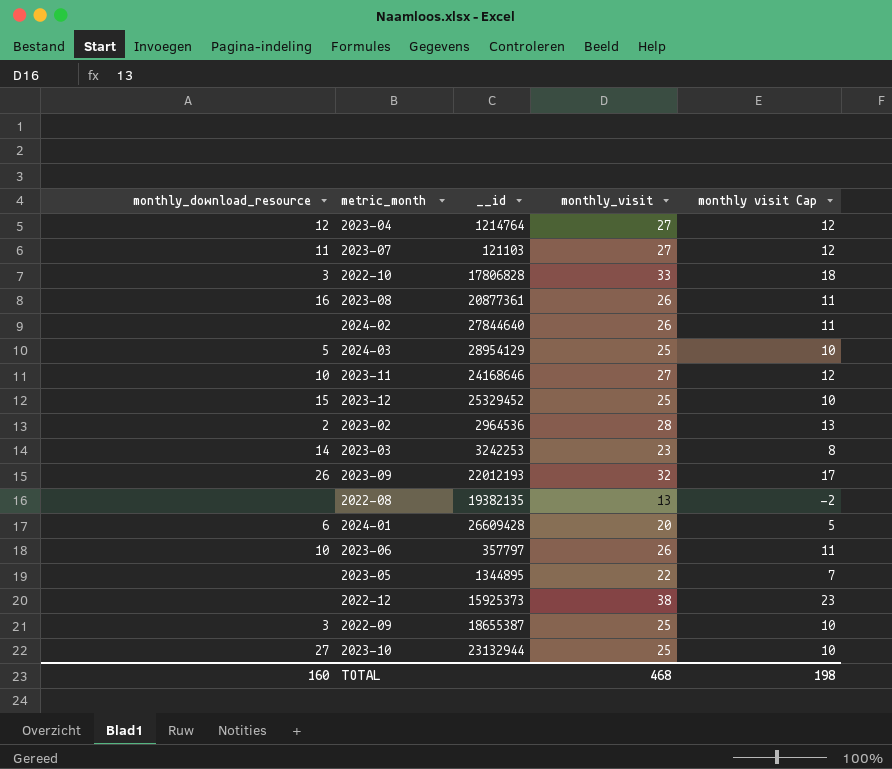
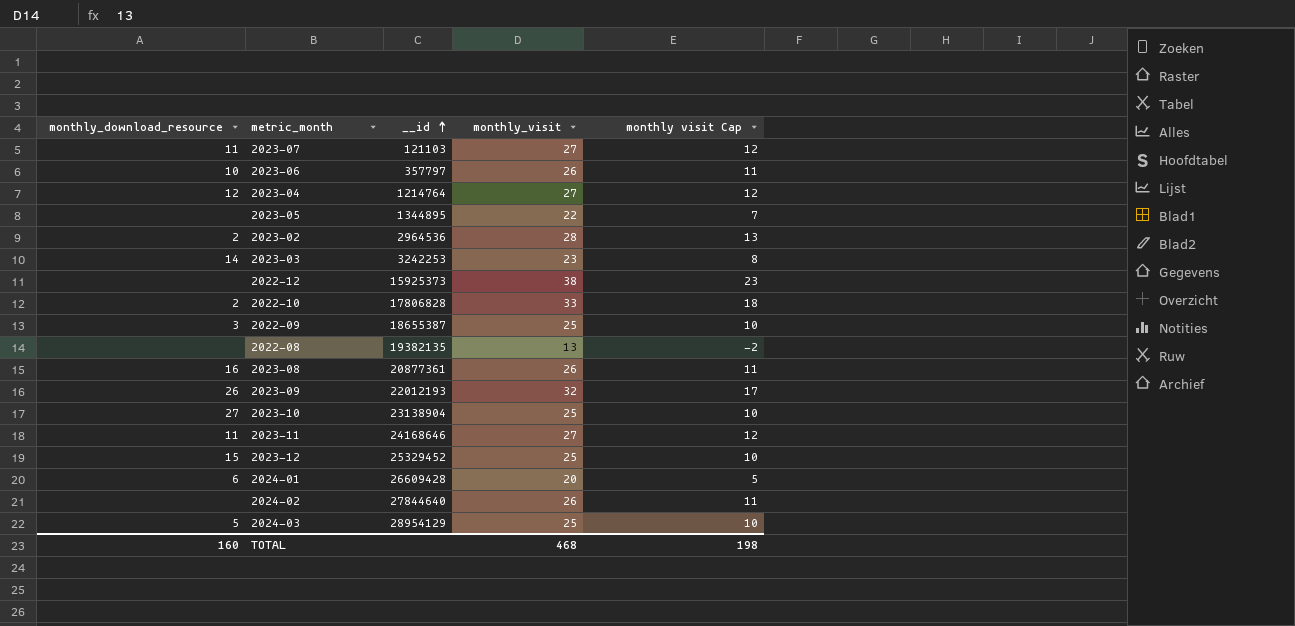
row order: none -> __id ascending
2022-10 | monthly_download_resource: 3 -> 2
2023-10 | __id: 23132944 -> 23138904
2023-11 | monthly_download_resource: 10 -> 11

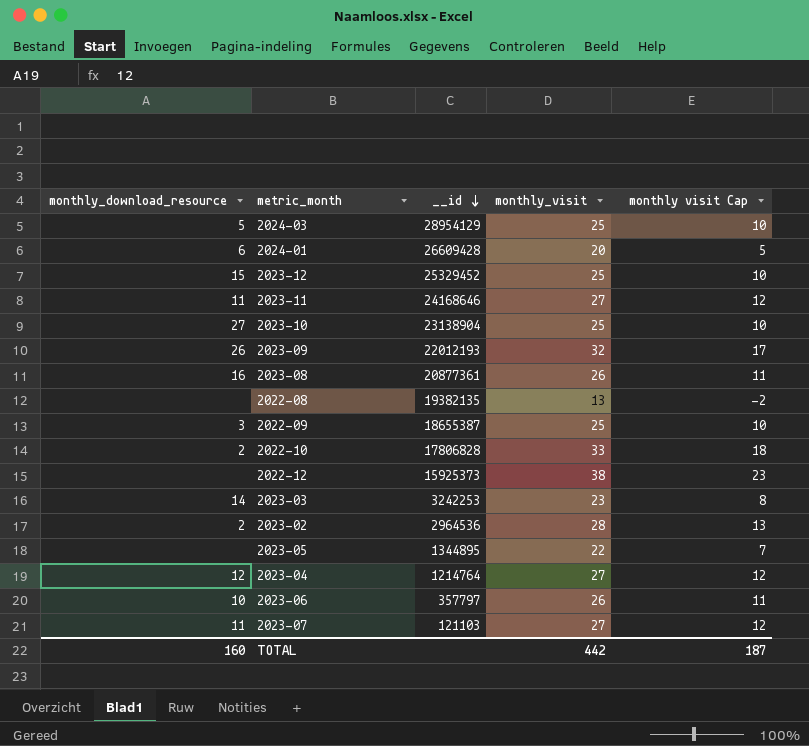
row order: __id ascending -> __id descending
row 2024-02: none | 27844640 | 26 | 11 -> none
TOTAL | monthly_visit: 468 -> 442
TOTAL | monthly visit Cap: 198 -> 187

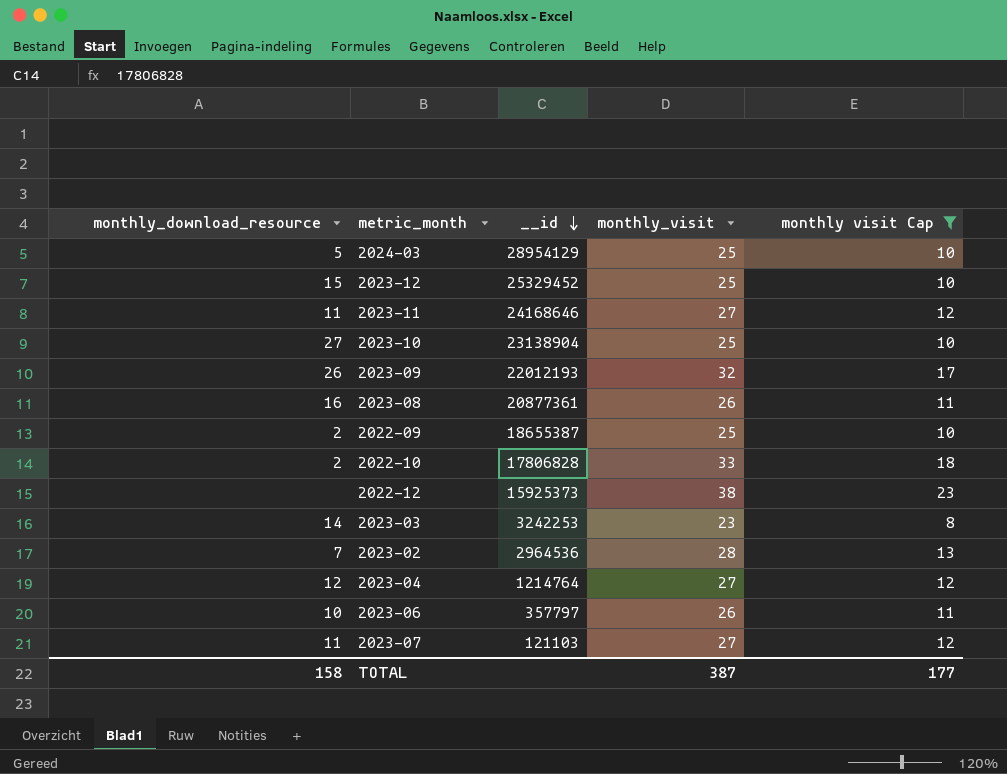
filter: none -> monthly visit Cap >= 8
2022-09 | monthly_download_resource: 3 -> 2
2023-02 | monthly_download_resource: 2 -> 7
TOTAL | monthly_download_resource: 160 -> 158
TOTAL | monthly_visit: 442 -> 387
TOTAL | monthly visit Cap: 187 -> 177

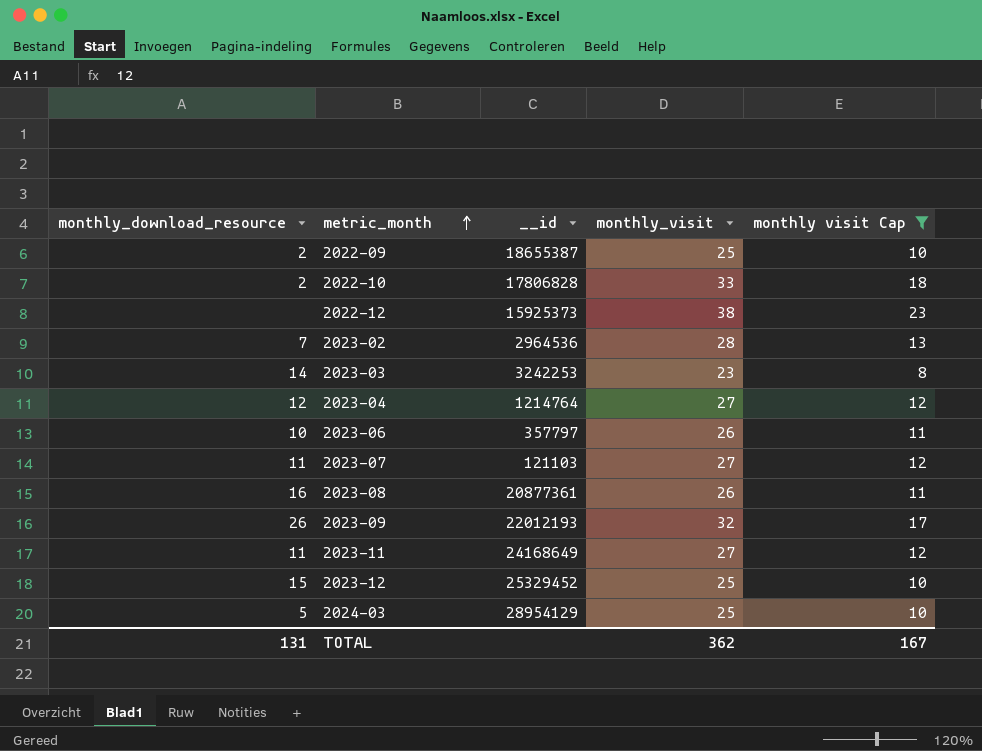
row order: __id descending -> metric_month ascending
row 2023-10: 27 | 23138904 | 25 | 10 -> none
2023-11 | __id: 24168646 -> 24168649
TOTAL | monthly_download_resource: 158 -> 131
TOTAL | monthly_visit: 387 -> 362
TOTAL | monthly visit Cap: 177 -> 167

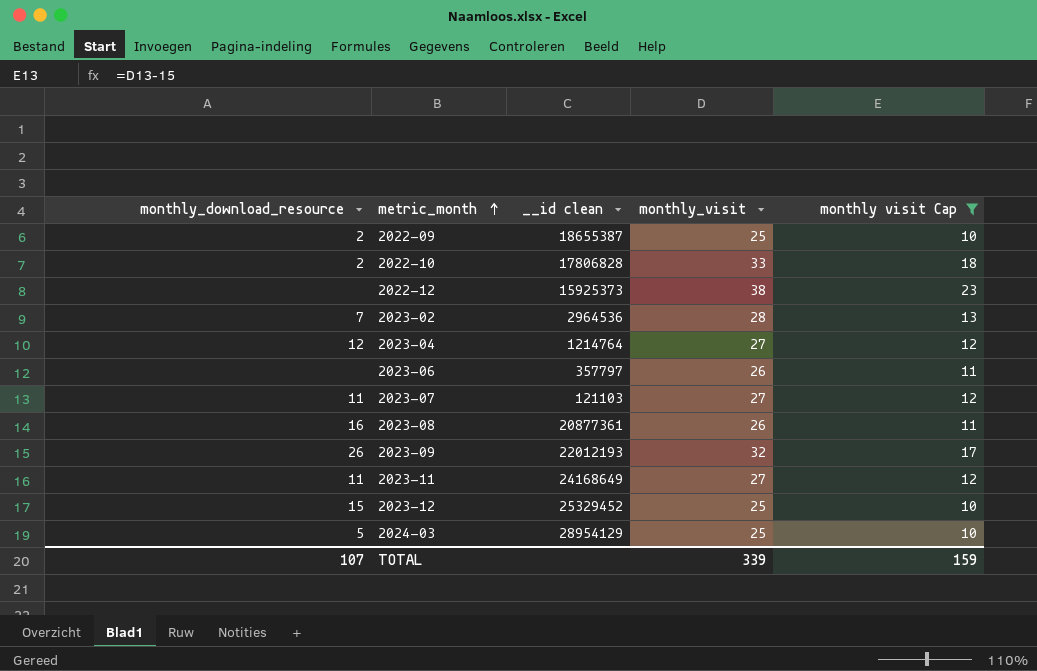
column name: __id -> __id clean
row 2023-03: 14 | 3242253 | 23 | 8 -> none
2023-06 | monthly_download_resource: 10 -> none
TOTAL | monthly_download_resource: 131 -> 107
TOTAL | monthly_visit: 362 -> 339
TOTAL | monthly visit Cap: 167 -> 159

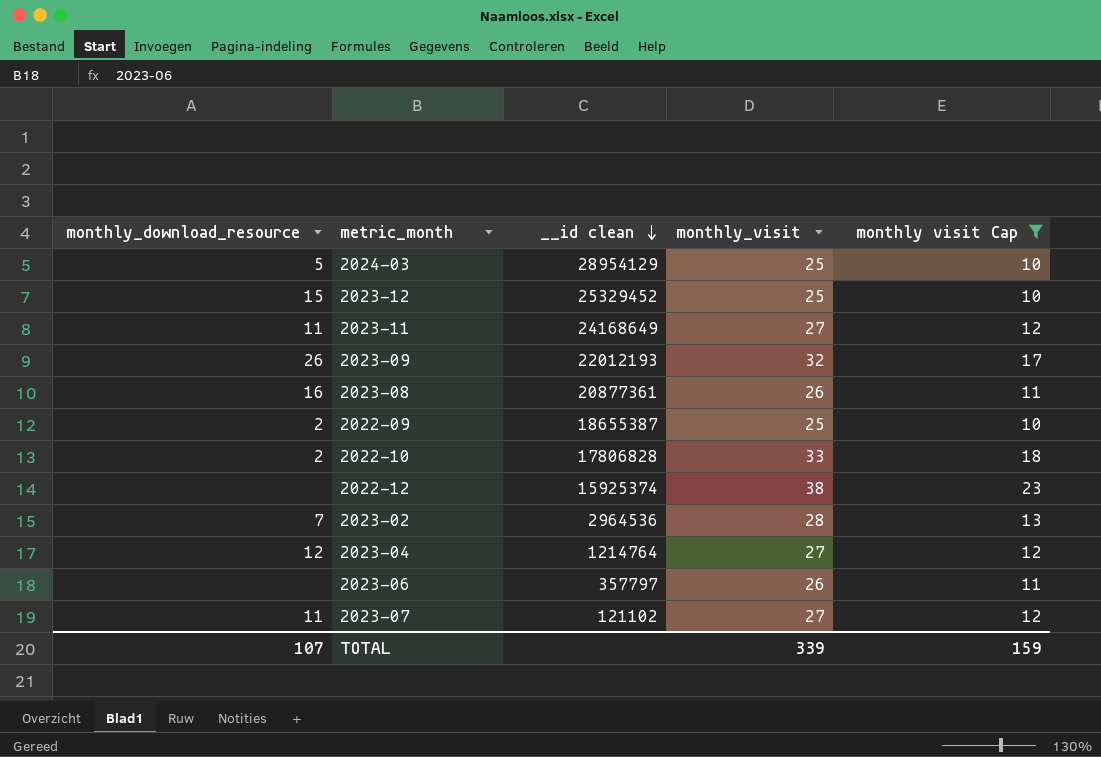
row order: metric_month ascending -> __id clean descending
2022-12 | __id clean: 15925373 -> 15925374
2023-07 | __id clean: 121103 -> 121102

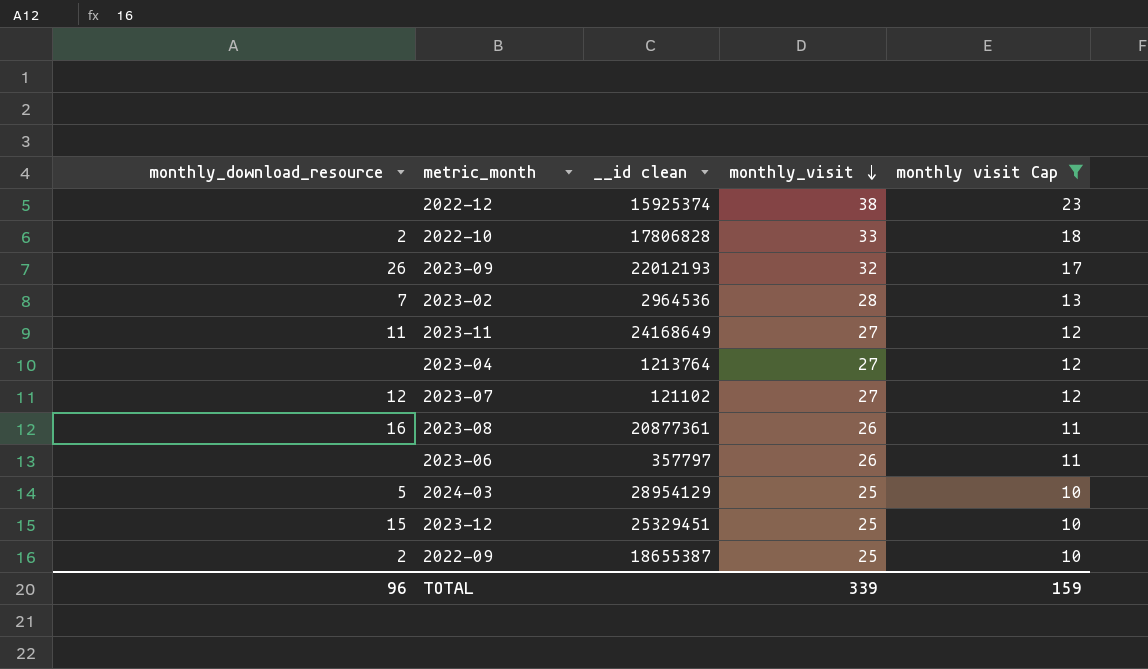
row order: __id clean descending -> monthly_visit descending
2023-04 | monthly_download_resource: 12 -> none
2023-04 | __id clean: 1214764 -> 1213764
2023-07 | monthly_download_resource: 11 -> 12
2023-12 | __id clean: 25329452 -> 25329451
TOTAL | monthly_download_resource: 107 -> 96

